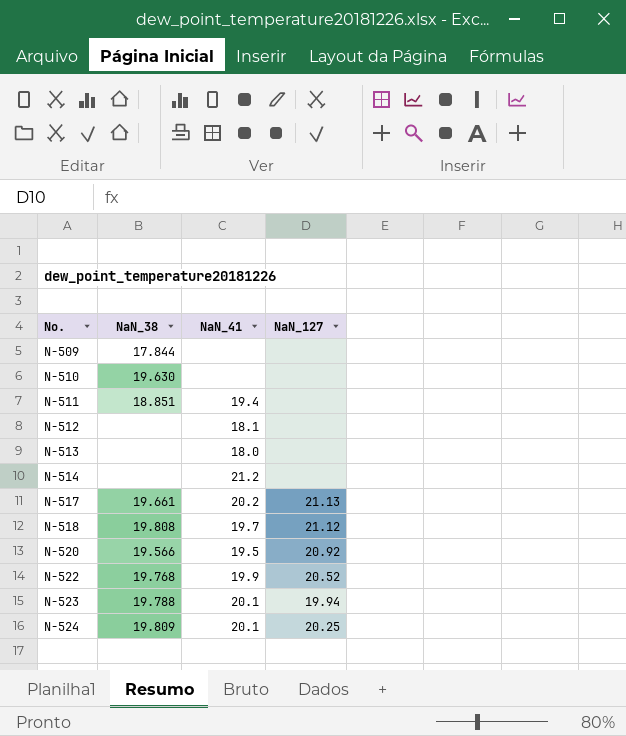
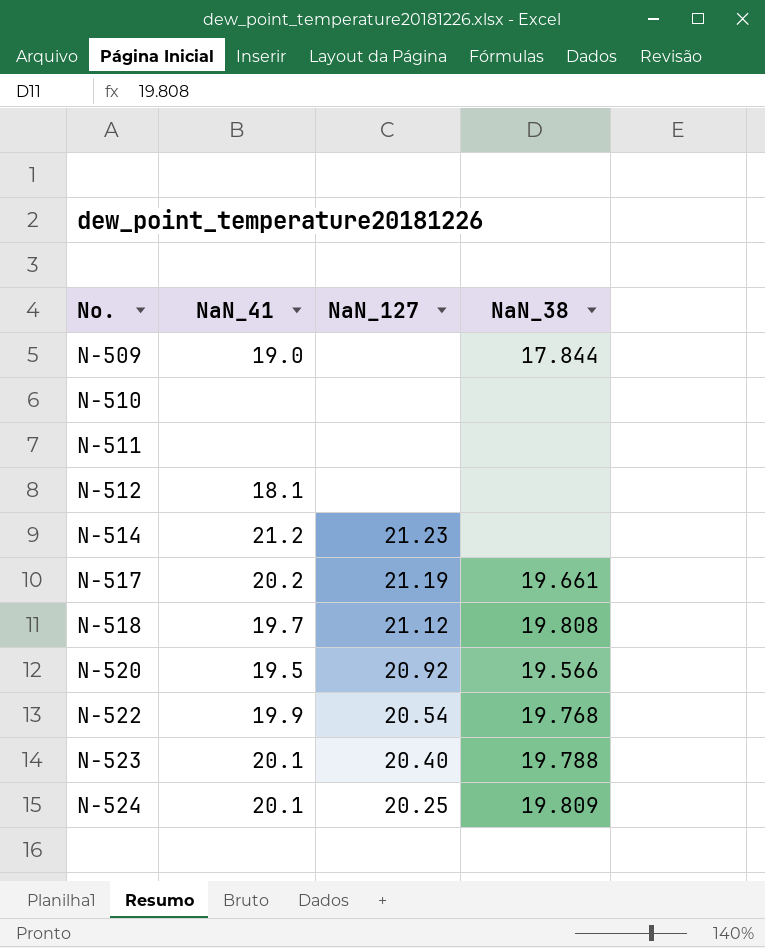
column NaN_38 | position: 2 -> 4
row N-513: none | 18.0 | none -> none
N-509 | NaN_41: none -> 19.0
N-510 | NaN_38: 19.630 -> none
N-511 | NaN_41: 19.4 -> none
N-511 | NaN_38: 18.851 -> none
N-514 | NaN_127: none -> 21.23
N-517 | NaN_127: 21.13 -> 21.19
N-522 | NaN_127: 20.52 -> 20.54
N-523 | NaN_127: 19.94 -> 20.40

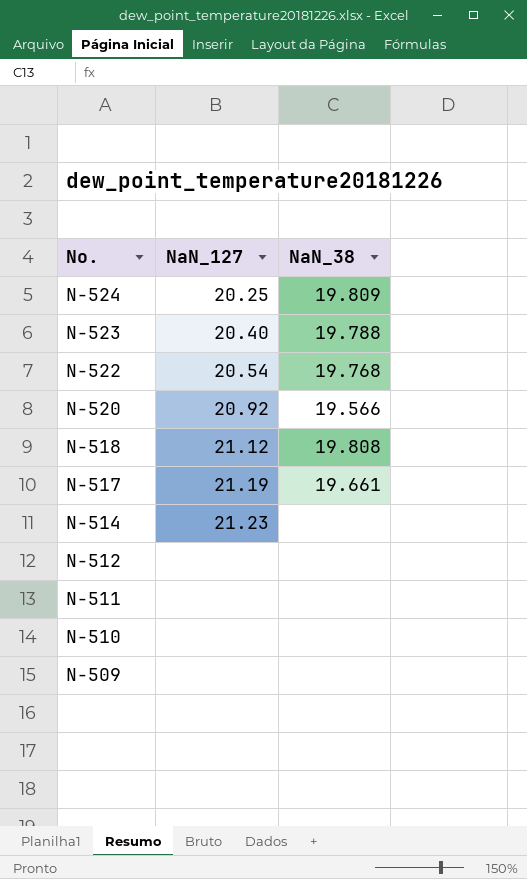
row order: No. ascending -> No. descending
column NaN_41 | position: 2 -> none
N-509 | NaN_38: 17.844 -> none

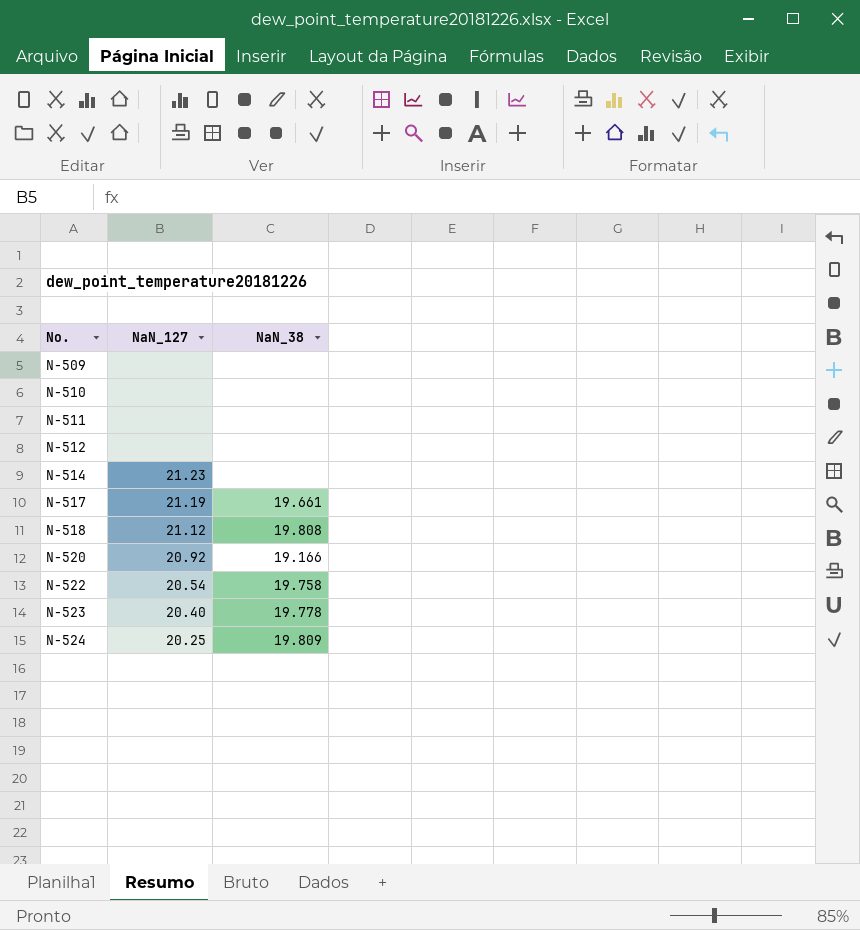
row order: No. descending -> No. ascending
N-520 | NaN_38: 19.566 -> 19.166
N-522 | NaN_38: 19.768 -> 19.758
N-523 | NaN_38: 19.788 -> 19.778

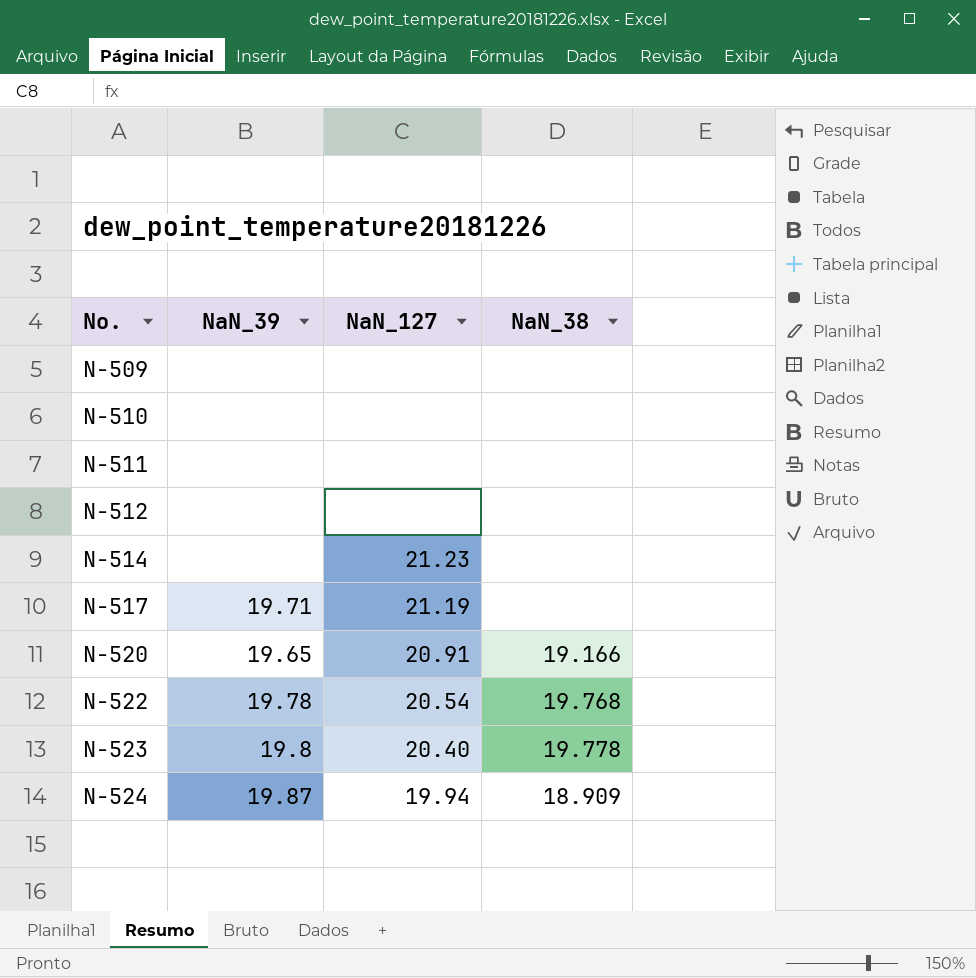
column NaN_39 | position: none -> 2
row N-518: 21.12 | 19.808 -> none
N-517 | NaN_38: 19.661 -> none
N-520 | NaN_127: 20.92 -> 20.91
N-522 | NaN_38: 19.758 -> 19.768
N-524 | NaN_127: 20.25 -> 19.94
N-524 | NaN_38: 19.809 -> 18.909

